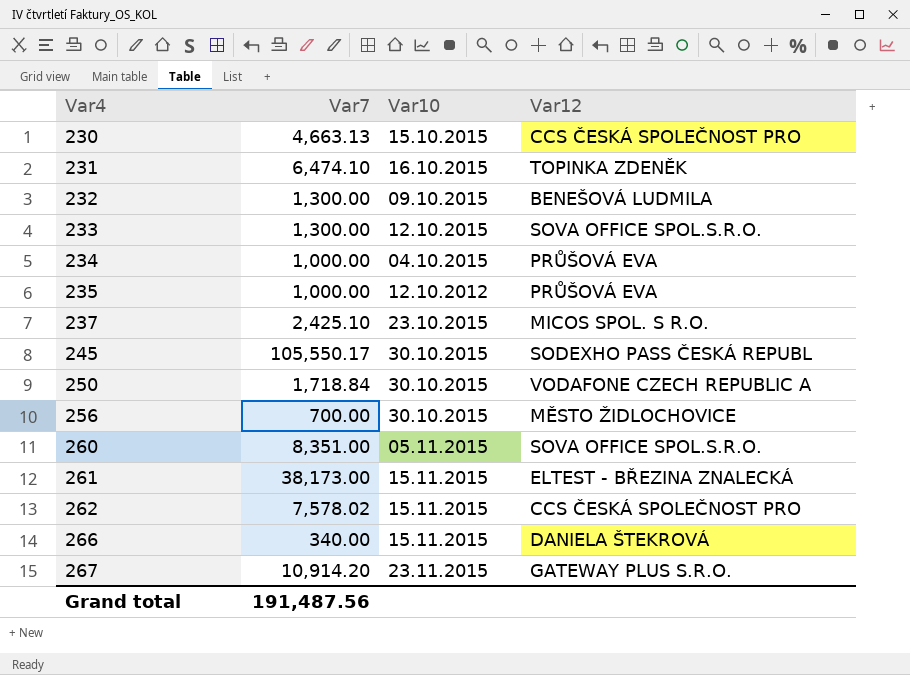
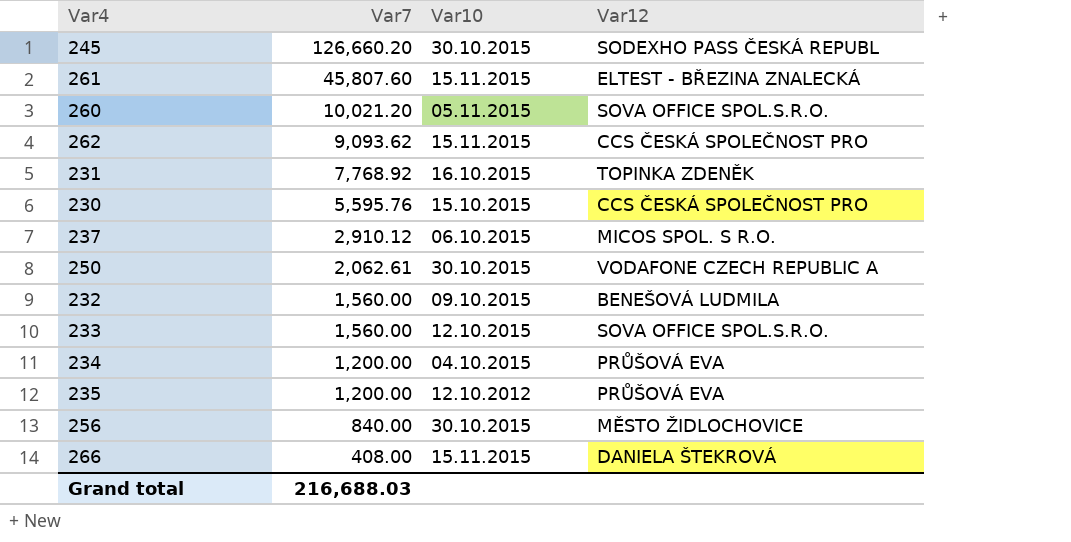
row order: Var4 ascending -> Var7 descending
row 267: 10,914.20 | 23.11.2015 | GATEWAY PLUS S.R.O. -> none
245 | Var7: 105,550.17 -> 126,660.20
261 | Var7: 38,173.00 -> 45,807.60
260 | Var7: 8,351.00 -> 10,021.20
262 | Var7: 7,578.02 -> 9,093.62
231 | Var7: 6,474.10 -> 7,768.92
230 | Var7: 4,663.13 -> 5,595.76
237 | Var7: 2,425.10 -> 2,910.12
237 | Var10: 23.10.2015 -> 06.10.2015
250 | Var7: 1,718.84 -> 2,062.61
232 | Var7: 1,300.00 -> 1,560.00
233 | Var7: 1,300.00 -> 1,560.00
234 | Var7: 1,000.00 -> 1,200.00
235 | Var7: 1,000.00 -> 1,200.00
256 | Var7: 700.00 -> 840.00
266 | Var7: 340.00 -> 408.00
Grand total | Var7: 191,487.56 -> 216,688.03

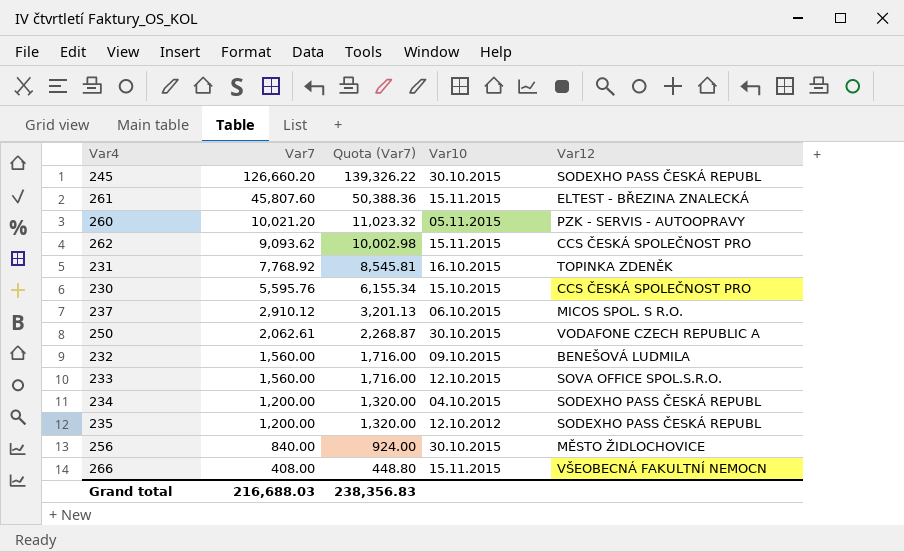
column Quota (Var7) | formula: none -> [Var7] * 1.1
260 | Var12: SOVA OFFICE SPOL.S.R.O. -> PZK - SERVIS - AUTOOPRAVY
234 | Var12: PRŮŠOVÁ EVA -> SODEXHO PASS ČESKÁ REPUBL
235 | Var12: PRŮŠOVÁ EVA -> SODEXHO PASS ČESKÁ REPUBL
266 | Var12: DANIELA ŠTEKROVÁ -> VŠEOBECNÁ FAKULTNÍ NEMOCN

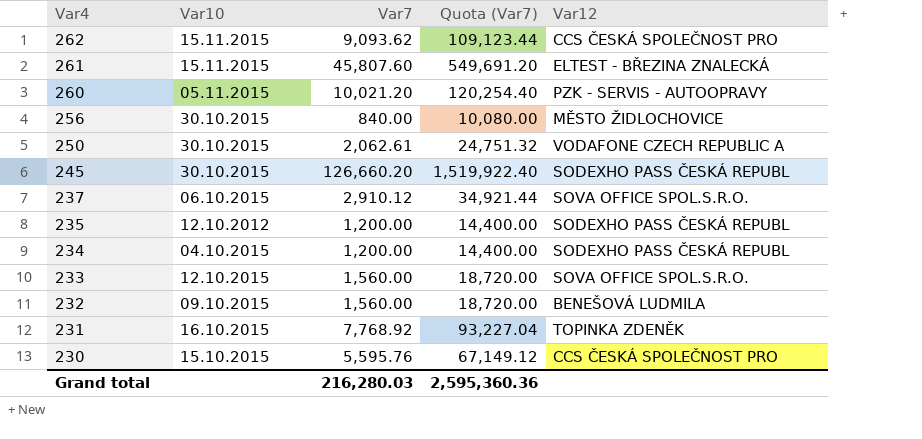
row order: Var7 descending -> Var4 descending
column Var10 | position: 4 -> 2
column Quota (Var7) | formula: [Var7] * 1.1 -> [Var7] * 12
row 266: 408.00 | 448.80 | 15.11.2015 | VŠEOBECNÁ FAKULTNÍ NEMOCN -> none
237 | Var12: MICOS SPOL. S R.O. -> SOVA OFFICE SPOL.S.R.O.
Grand total | Var7: 216,688.03 -> 216,280.03
Grand total | Quota (Var7): 238,356.83 -> 2,595,360.36

